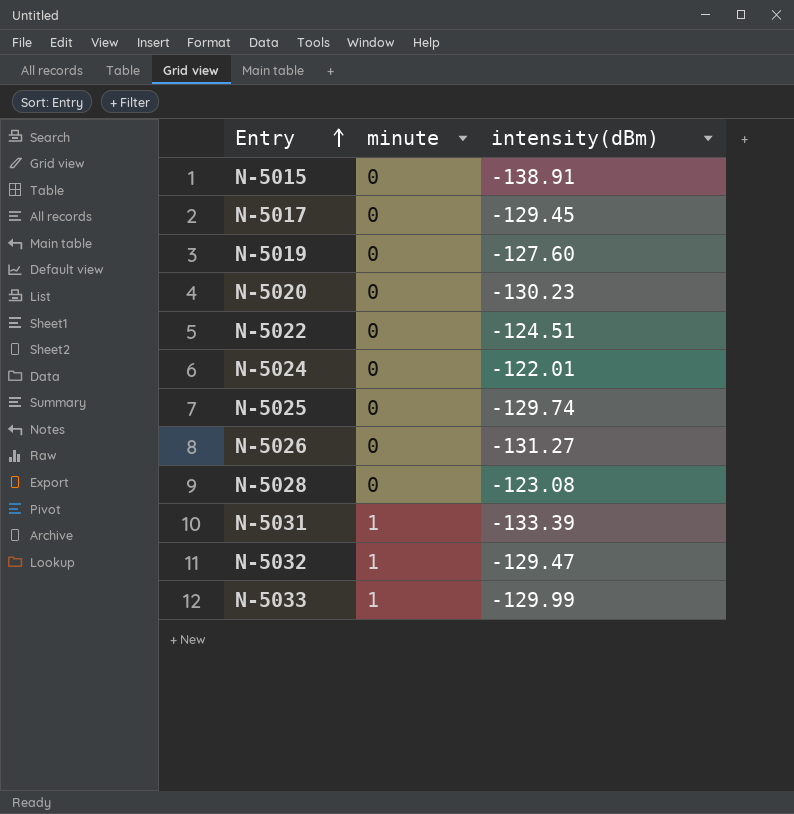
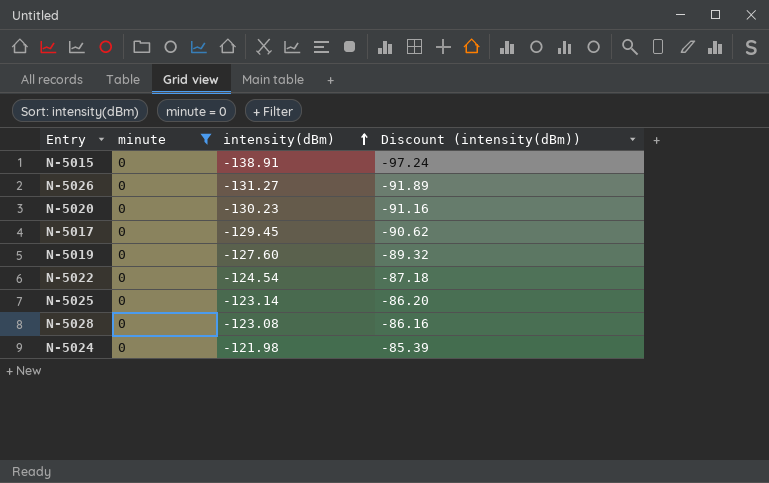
filter: none -> minute = 0
row order: Entry ascending -> intensity(dBm) ascending
column Discount (intensity(dBm)) | formula: none -> [intensity(dBm)] * 0.7
N-5022 | intensity(dBm): -124.51 -> -124.54
N-5025 | intensity(dBm): -129.74 -> -123.14
N-5024 | intensity(dBm): -122.01 -> -121.98

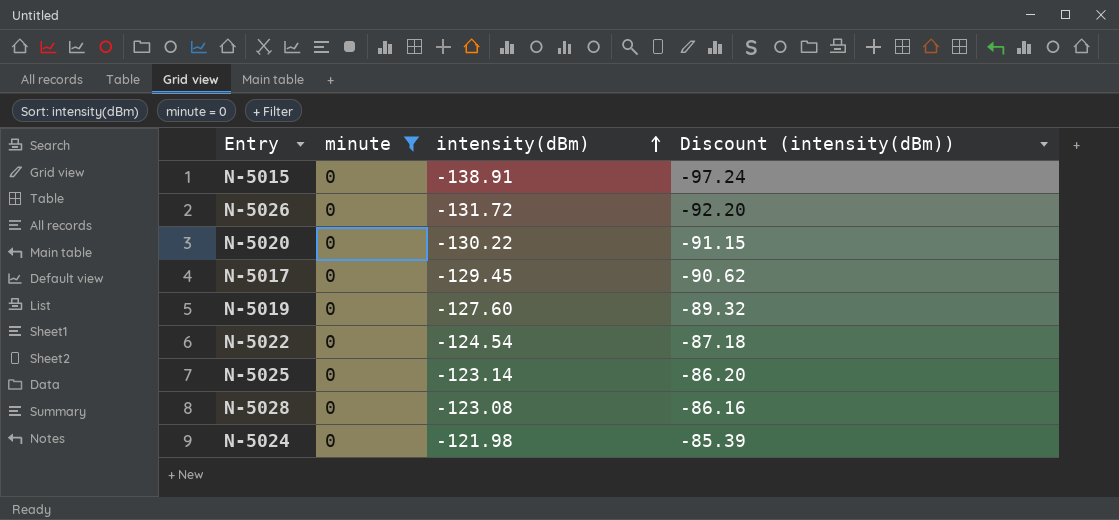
N-5026 | intensity(dBm): -131.27 -> -131.72
N-5026 | Discount (intensity(dBm)): -91.89 -> -92.20
N-5020 | intensity(dBm): -130.23 -> -130.22
N-5020 | Discount (intensity(dBm)): -91.16 -> -91.15

